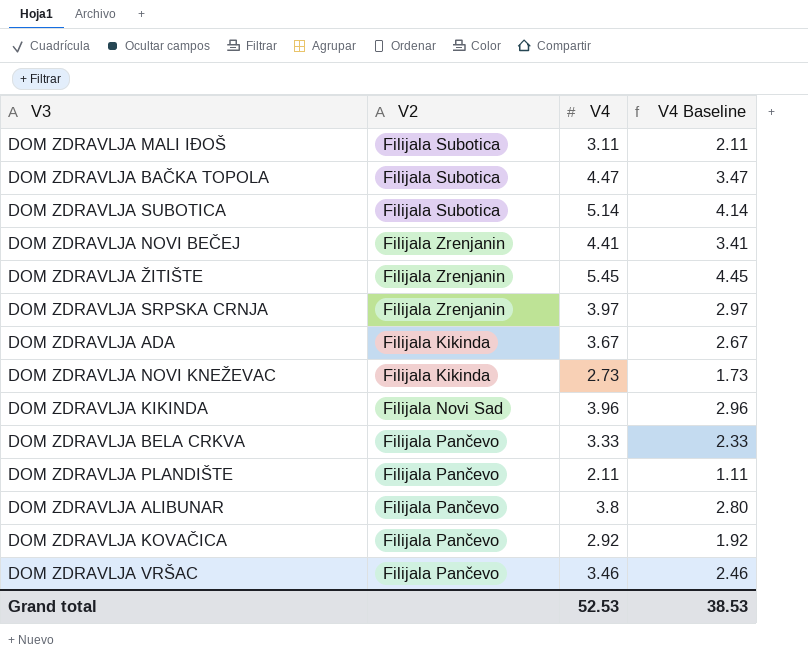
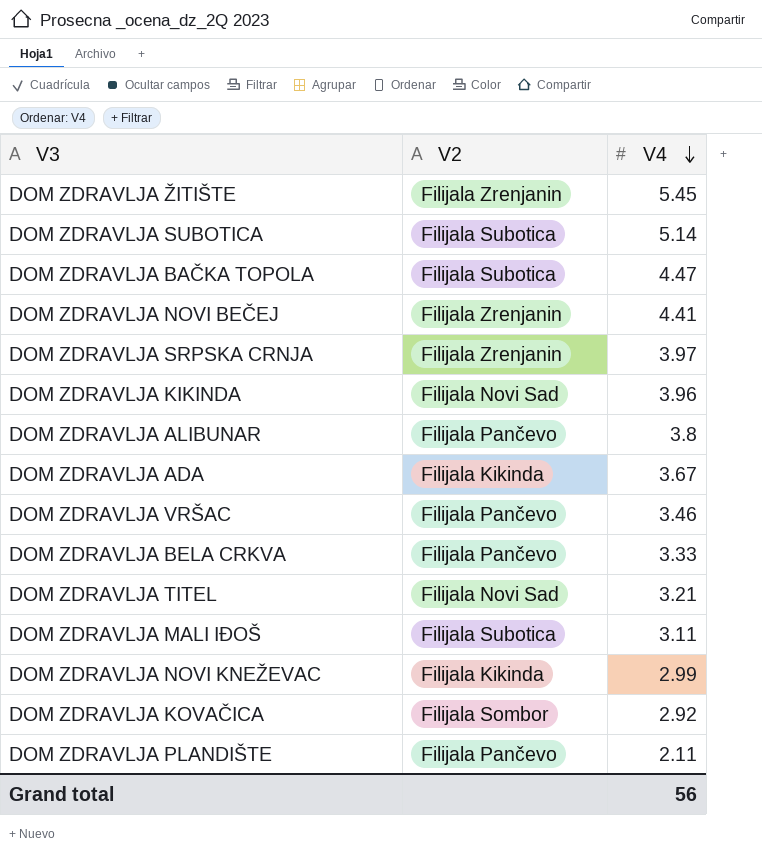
row order: none -> V4 descending
column V4 Baseline | formula: [V4] - 1 -> none
row DOM ZDRAVLJA TITEL: none -> Filijala Novi Sad | 3.21
DOM ZDRAVLJA NOVI KNEŽEVAC | V4: 2.73 -> 2.99
DOM ZDRAVLJA KOVAČICA | V2: Filijala Pančevo -> Filijala Sombor
Grand total | V4: 52.53 -> 56

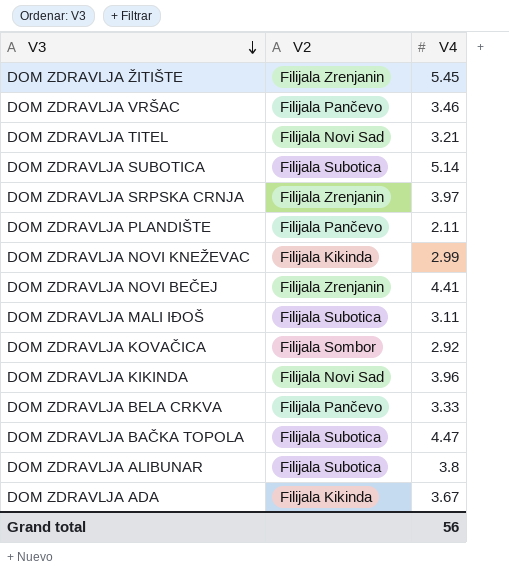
row order: V4 descending -> V3 descending
DOM ZDRAVLJA ALIBUNAR | V2: Filijala Pančevo -> Filijala Subotica

